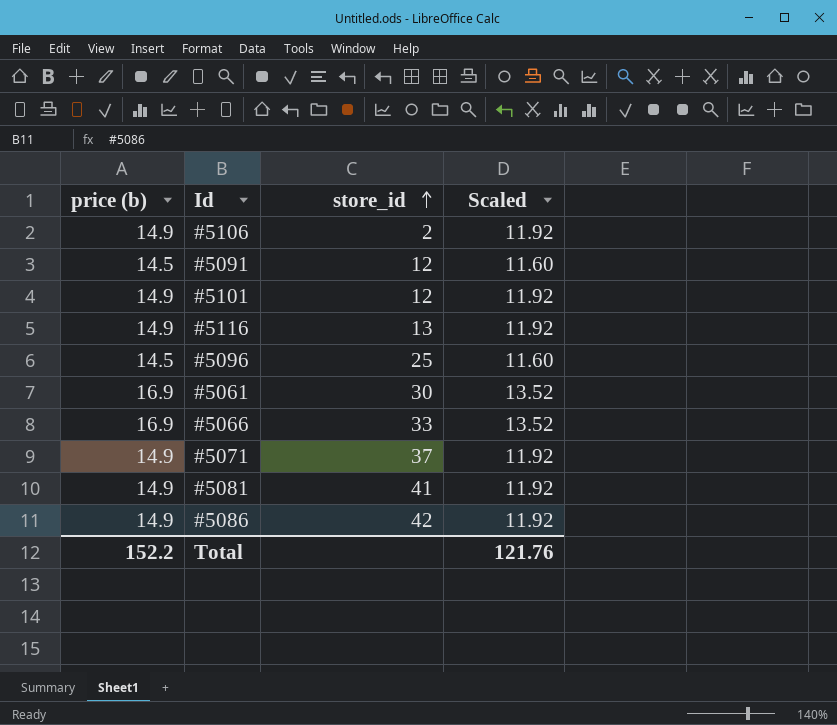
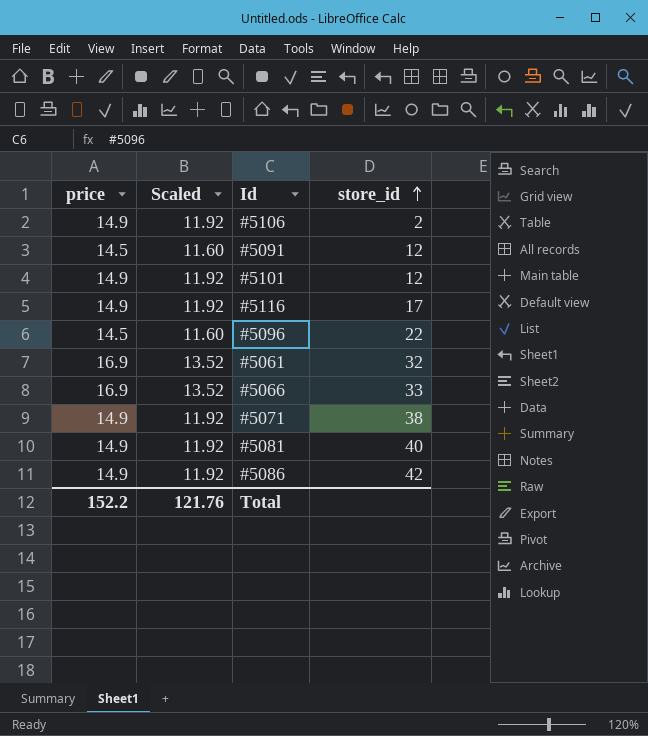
column name: price (b) -> price
column Scaled | position: 4 -> 2
#5116 | store_id: 13 -> 17
#5096 | store_id: 25 -> 22
#5061 | store_id: 30 -> 32
#5071 | store_id: 37 -> 38
#5081 | store_id: 41 -> 40

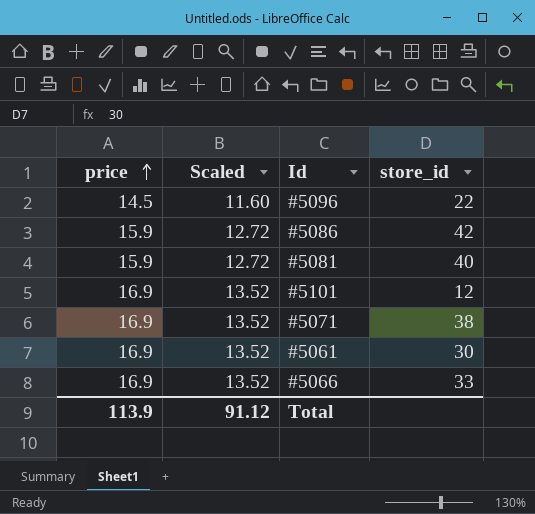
row order: store_id ascending -> price ascending
row #5106: 14.9 | 11.92 | 2 -> none
row #5091: 14.5 | 11.60 | 12 -> none
row #5116: 14.9 | 11.92 | 17 -> none
#5086 | price: 14.9 -> 15.9
#5086 | Scaled: 11.92 -> 12.72
#5081 | price: 14.9 -> 15.9
#5081 | Scaled: 11.92 -> 12.72
#5101 | price: 14.9 -> 16.9
#5101 | Scaled: 11.92 -> 13.52
#5071 | price: 14.9 -> 16.9
#5071 | Scaled: 11.92 -> 13.52
#5061 | store_id: 32 -> 30
Total | price: 152.2 -> 113.9
Total | Scaled: 121.76 -> 91.12

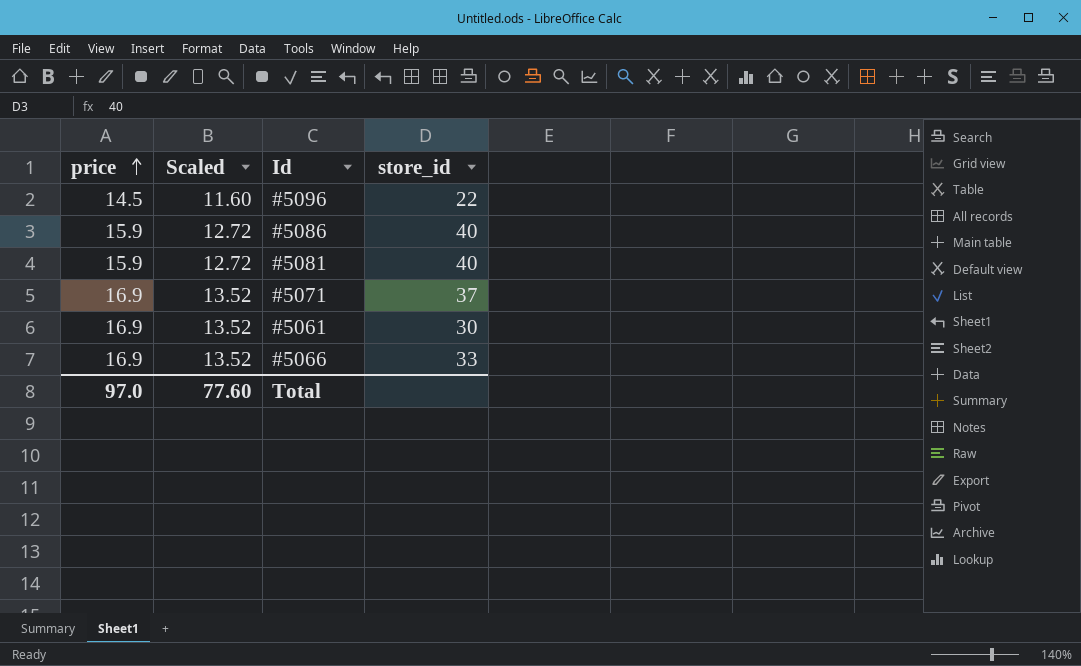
row #5101: 16.9 | 13.52 | 12 -> none
#5086 | store_id: 42 -> 40
#5071 | store_id: 38 -> 37
Total | price: 113.9 -> 97.0
Total | Scaled: 91.12 -> 77.60

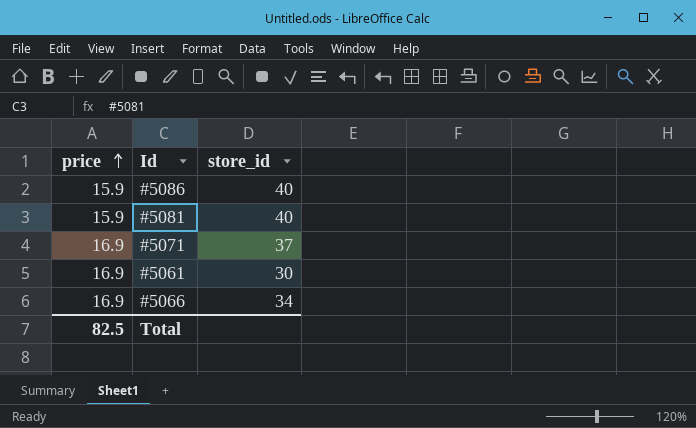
column Scaled | formula: [price] * 0.8 -> none
row #5096: 14.5 | 11.60 | 22 -> none
#5066 | store_id: 33 -> 34
Total | price: 97.0 -> 82.5

